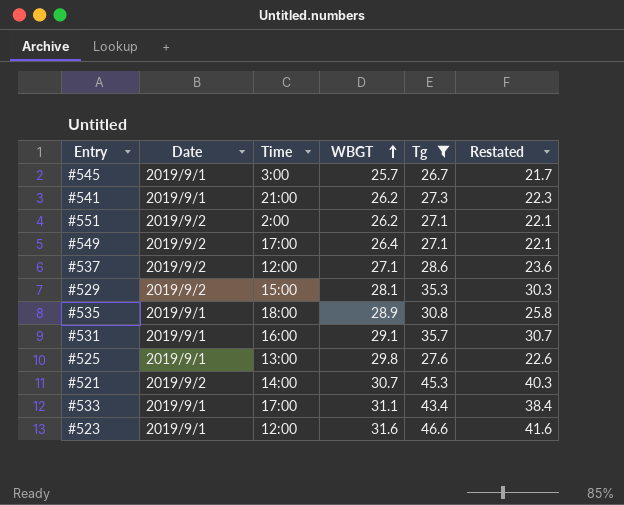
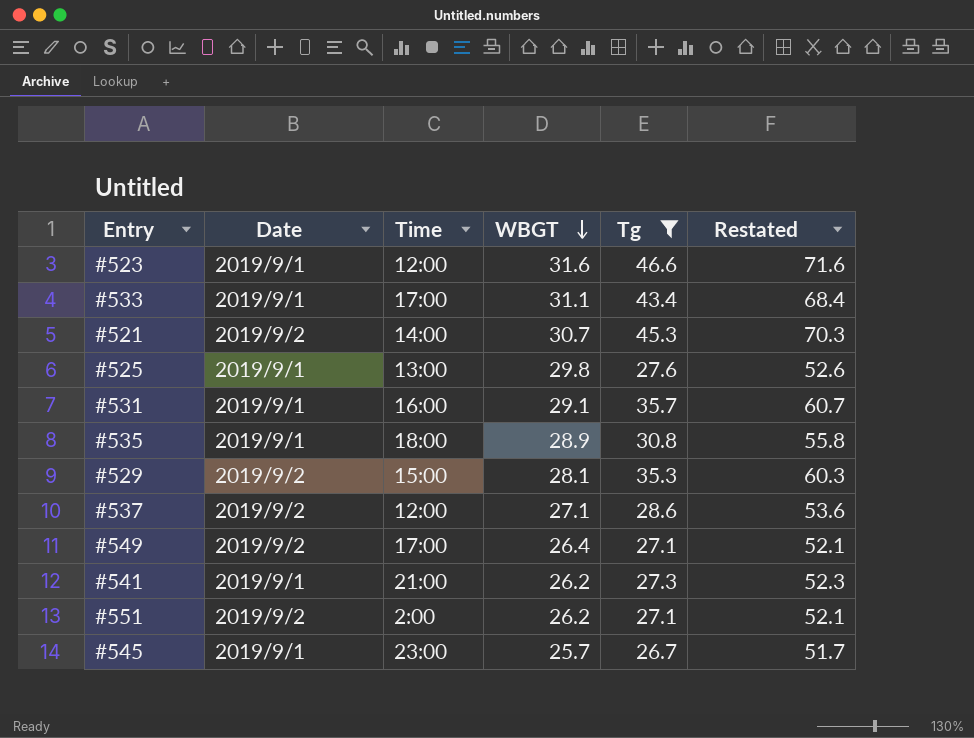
row order: WBGT ascending -> WBGT descending
column Restated | formula: [Tg] - 5 -> [Tg] + 25
#545 | Time: 3:00 -> 23:00

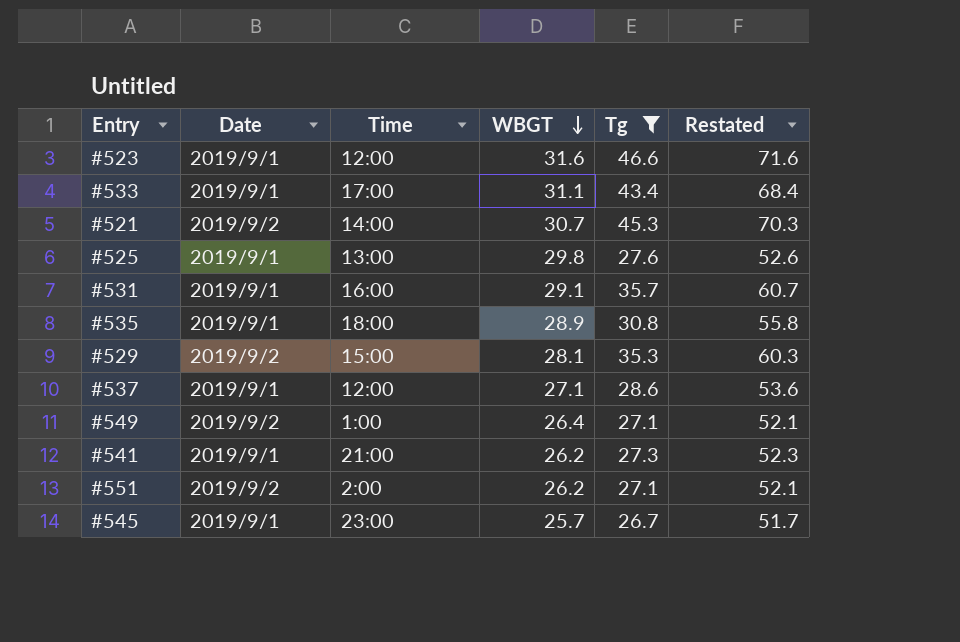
#537 | Date: 2019/9/2 -> 2019/9/1
#549 | Time: 17:00 -> 1:00

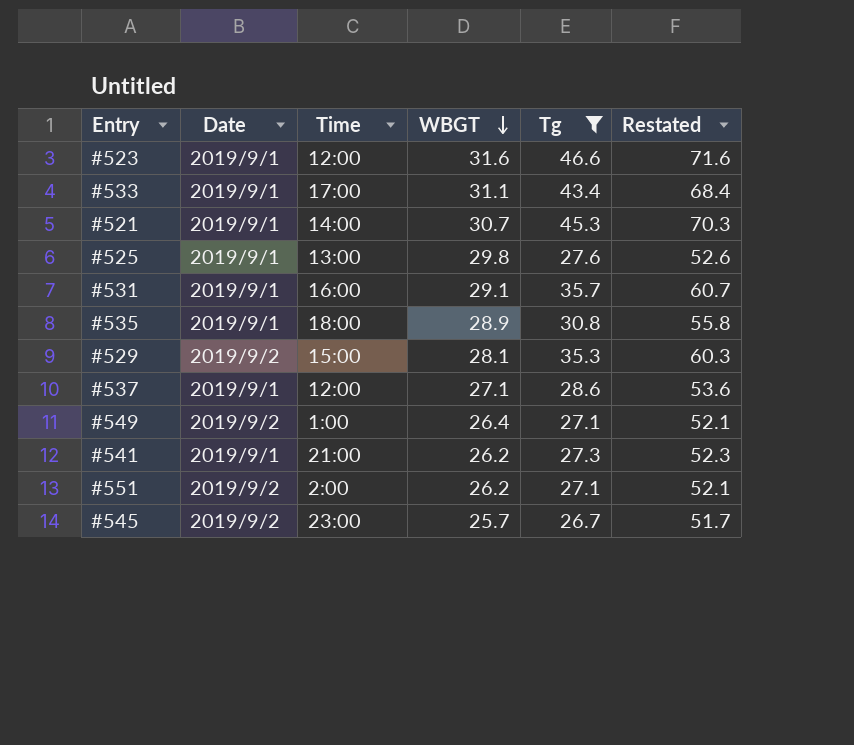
#521 | Date: 2019/9/2 -> 2019/9/1
#545 | Date: 2019/9/1 -> 2019/9/2

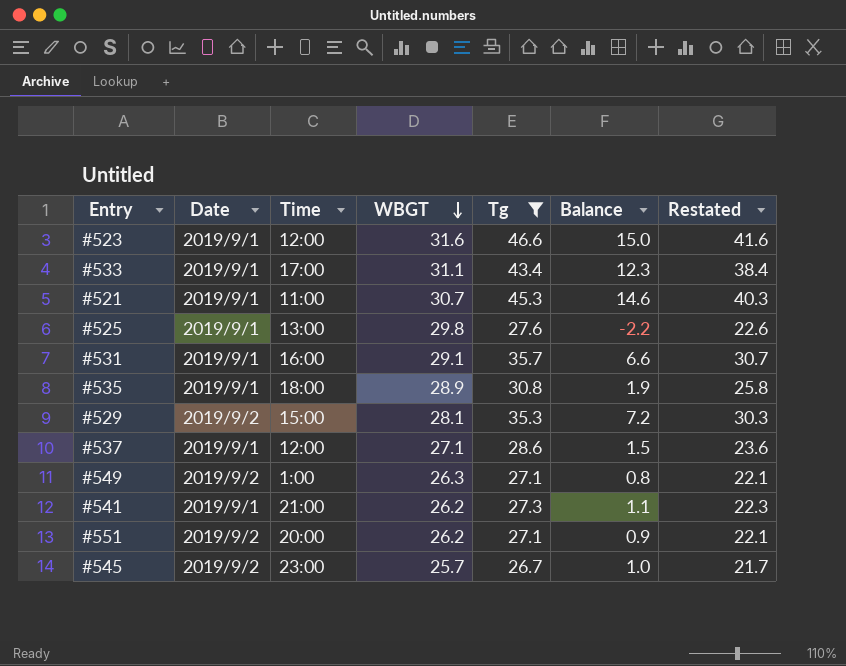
column Balance | formula: none -> [Tg] - [WBGT]
column Restated | formula: [Tg] + 25 -> [Tg] - 5
#521 | Time: 14:00 -> 11:00
#549 | WBGT: 26.4 -> 26.3
#551 | Time: 2:00 -> 20:00

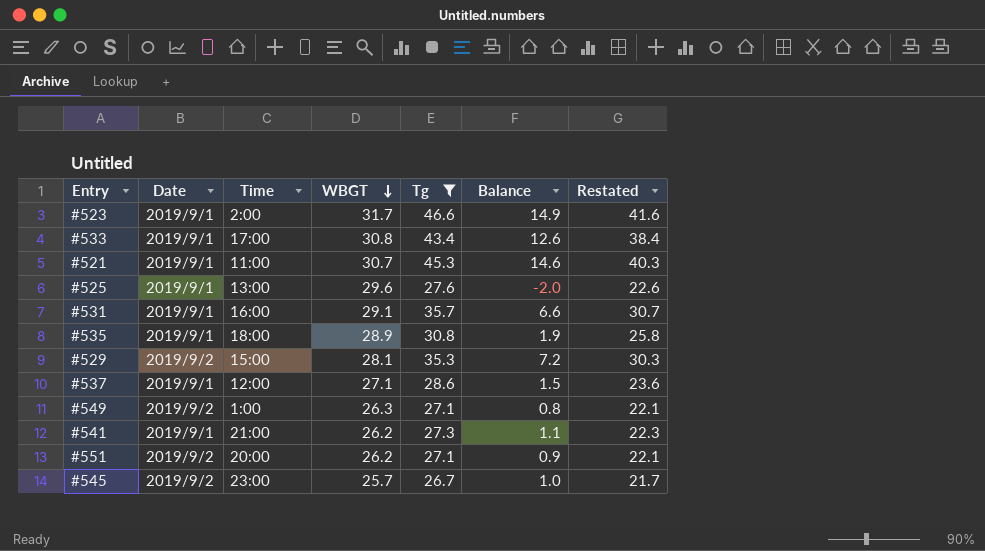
#523 | Time: 12:00 -> 2:00
#523 | WBGT: 31.6 -> 31.7
#523 | Balance: 15.0 -> 14.9
#533 | WBGT: 31.1 -> 30.8
#533 | Balance: 12.3 -> 12.6
#525 | WBGT: 29.8 -> 29.6
#525 | Balance: -2.2 -> -2.0

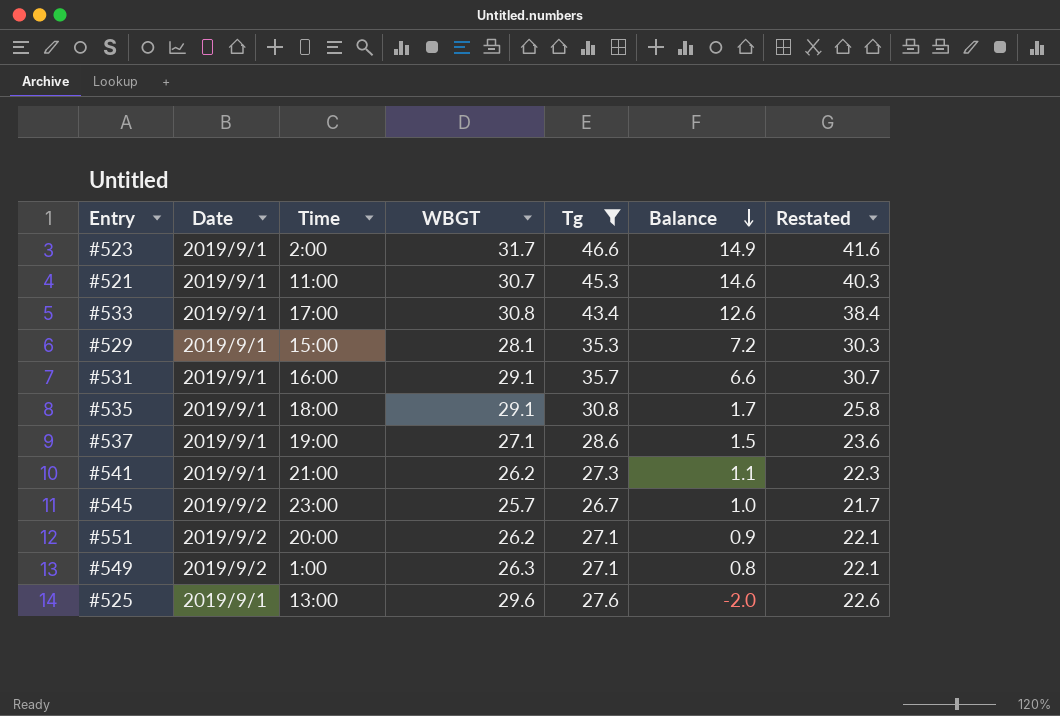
row order: WBGT descending -> Balance descending
#529 | Date: 2019/9/2 -> 2019/9/1
#535 | WBGT: 28.9 -> 29.1
#535 | Balance: 1.9 -> 1.7
#537 | Time: 12:00 -> 19:00

